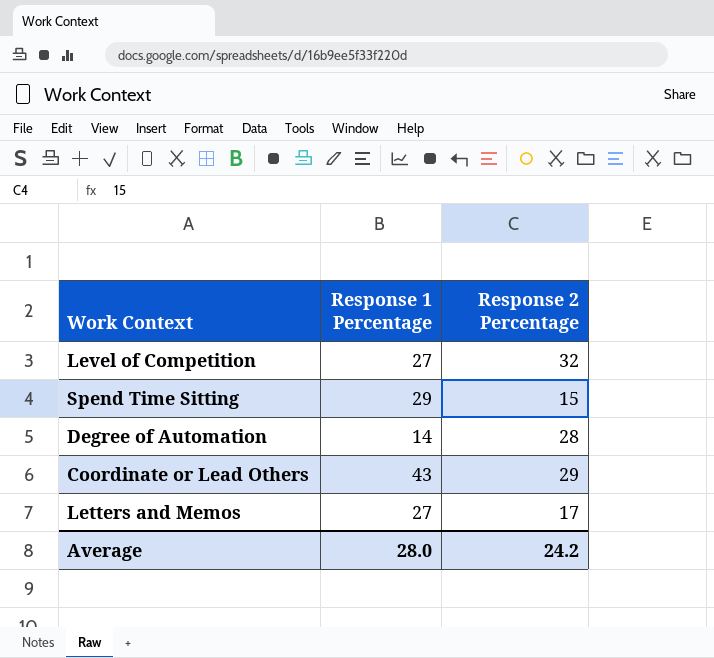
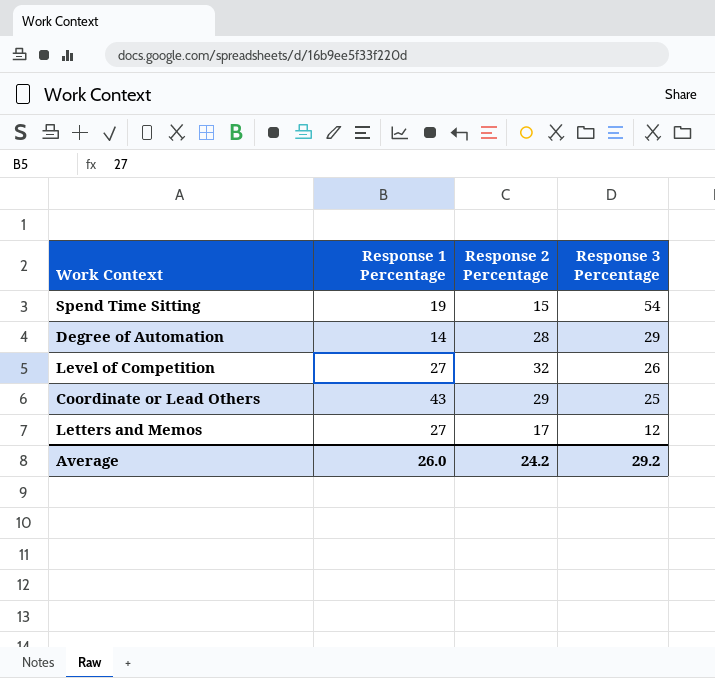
row order: none -> Response 3 Percentage descending
column Response 3 Percentage | position: none -> 4
Spend Time Sitting | Response 1 Percentage: 29 -> 19
Average | Response 1 Percentage: 28.0 -> 26.0

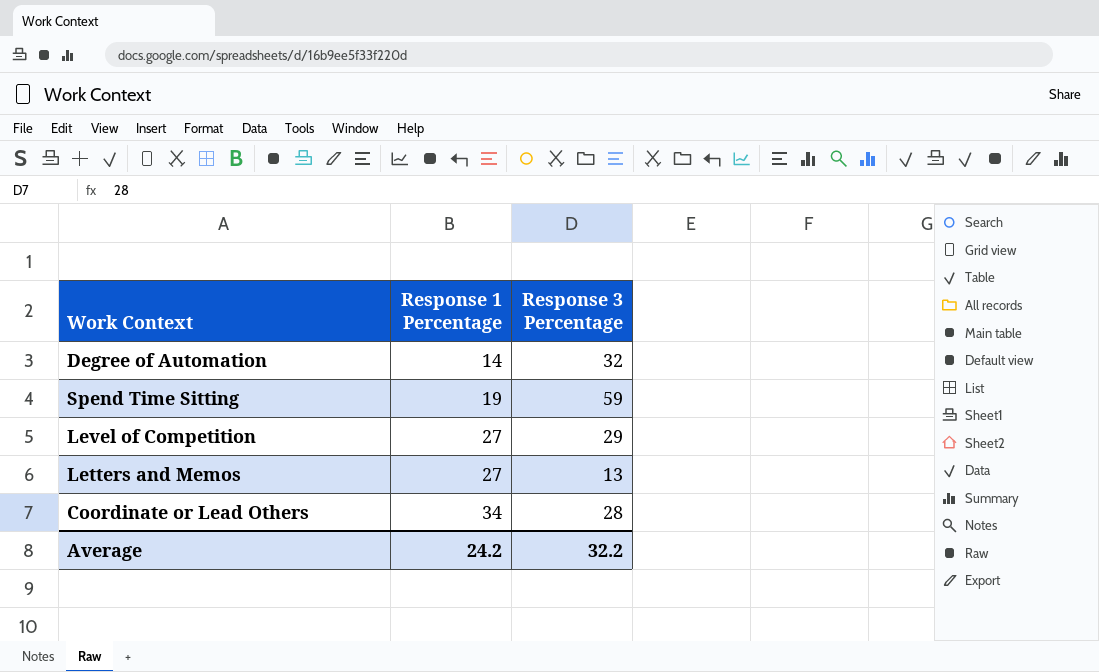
row order: Response 3 Percentage descending -> Response 1 Percentage ascending
column Response 2 Percentage | position: 3 -> none
Degree of Automation | Response 3 Percentage: 29 -> 32
Spend Time Sitting | Response 3 Percentage: 54 -> 59
Level of Competition | Response 3 Percentage: 26 -> 29
Letters and Memos | Response 3 Percentage: 12 -> 13
Coordinate or Lead Others | Response 1 Percentage: 43 -> 34
Coordinate or Lead Others | Response 3 Percentage: 25 -> 28
Average | Response 1 Percentage: 26.0 -> 24.2
Average | Response 3 Percentage: 29.2 -> 32.2

